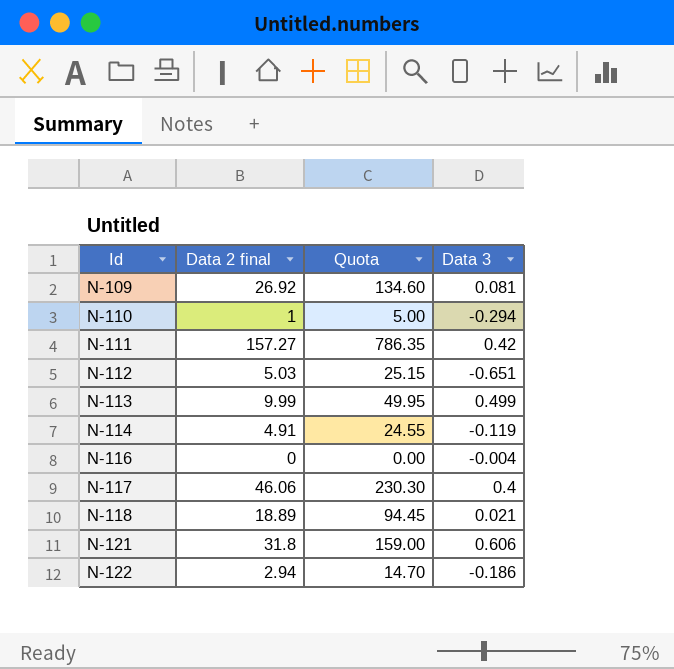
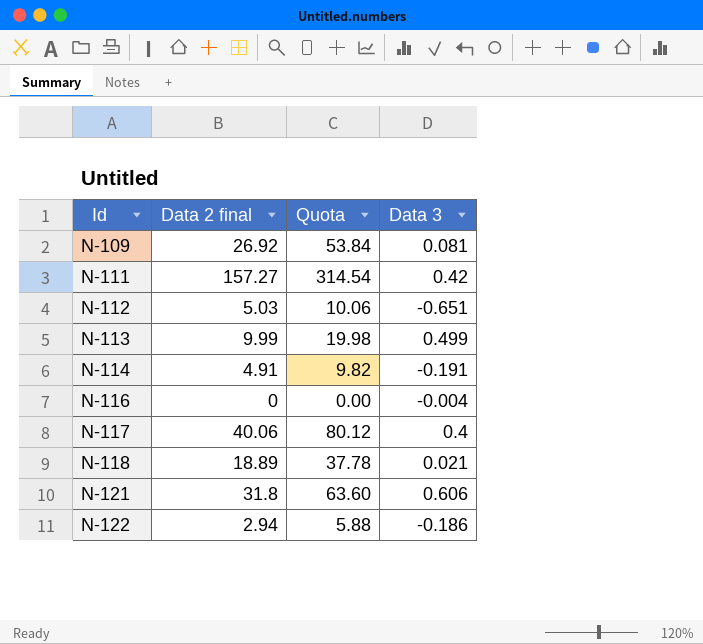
column Quota | formula: [Data 2 final] * 5 -> [Data 2 final] * 2
row N-110: 1 | 5.00 | -0.294 -> none
N-114 | Data 3: -0.119 -> -0.191
N-117 | Data 2 final: 46.06 -> 40.06

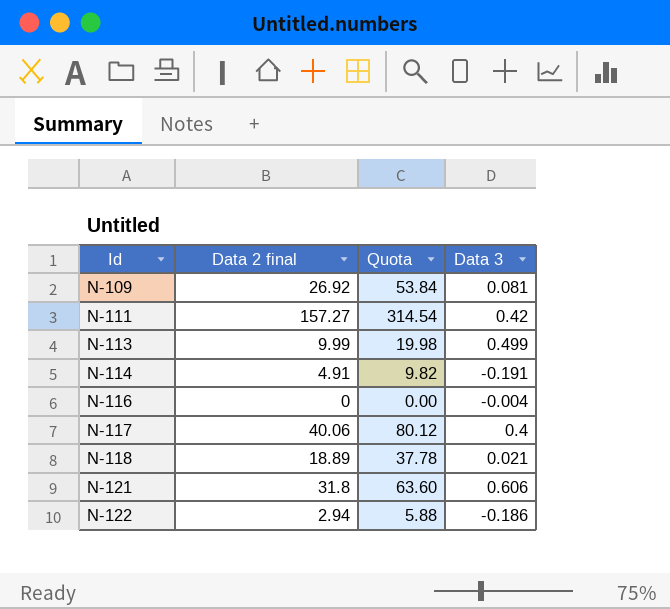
row N-112: 5.03 | 10.06 | -0.651 -> none

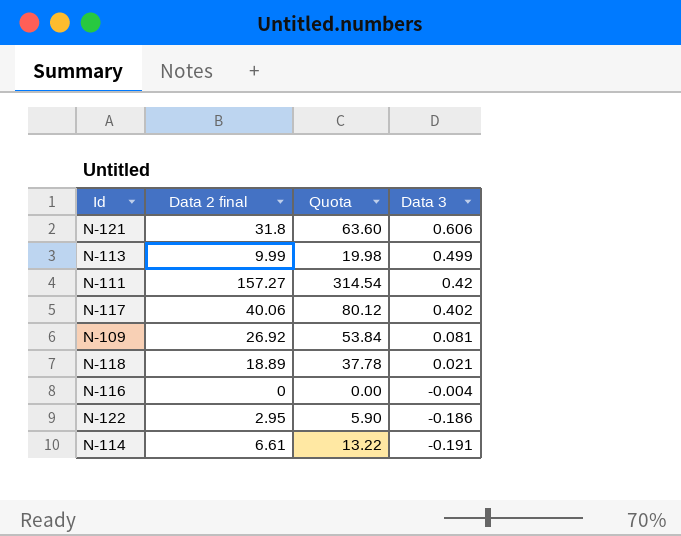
row order: Id ascending -> Data 3 descending
N-117 | Data 3: 0.4 -> 0.402
N-122 | Data 2 final: 2.94 -> 2.95
N-122 | Quota: 5.88 -> 5.90
N-114 | Data 2 final: 4.91 -> 6.61
N-114 | Quota: 9.82 -> 13.22

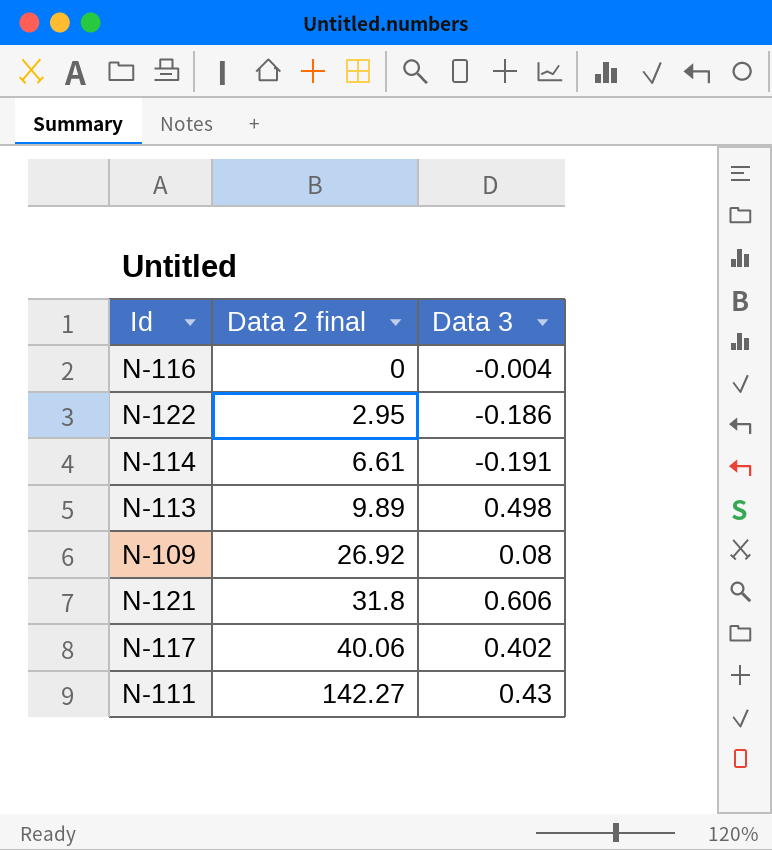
row order: Data 3 descending -> Data 2 final ascending
column Quota | formula: [Data 2 final] * 2 -> none
row N-118: 18.89 | 37.78 | 0.021 -> none
N-113 | Data 2 final: 9.99 -> 9.89
N-113 | Data 3: 0.499 -> 0.498
N-109 | Data 3: 0.081 -> 0.08
N-111 | Data 2 final: 157.27 -> 142.27
N-111 | Data 3: 0.42 -> 0.43

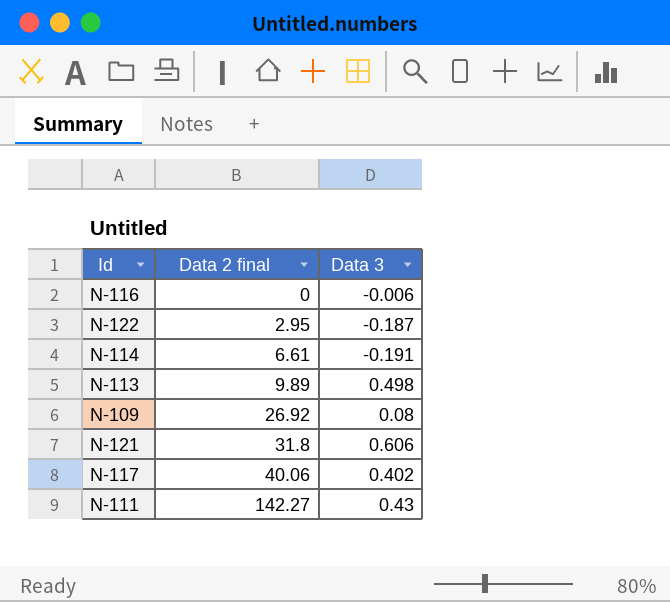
N-116 | Data 3: -0.004 -> -0.006
N-122 | Data 3: -0.186 -> -0.187

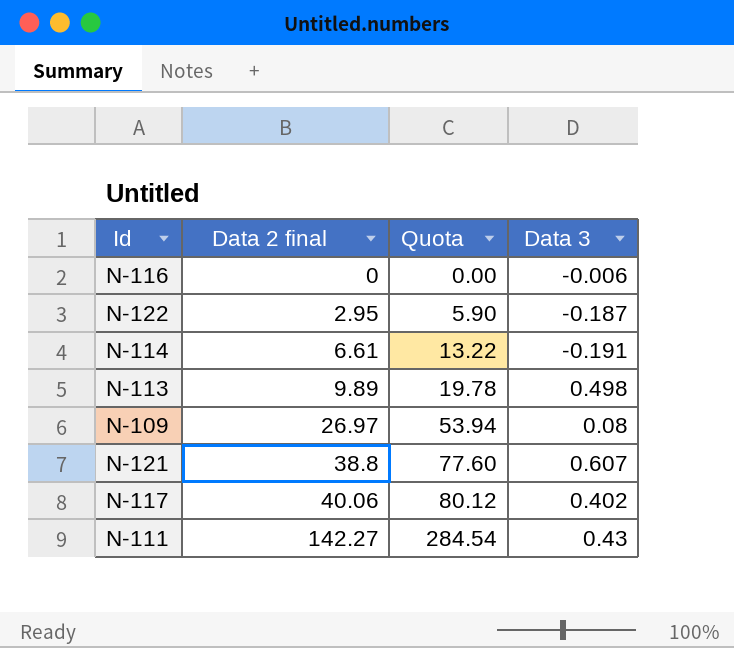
column Quota | formula: none -> [Data 2 final] * 2
N-109 | Data 2 final: 26.92 -> 26.97
N-121 | Data 2 final: 31.8 -> 38.8
N-121 | Data 3: 0.606 -> 0.607

